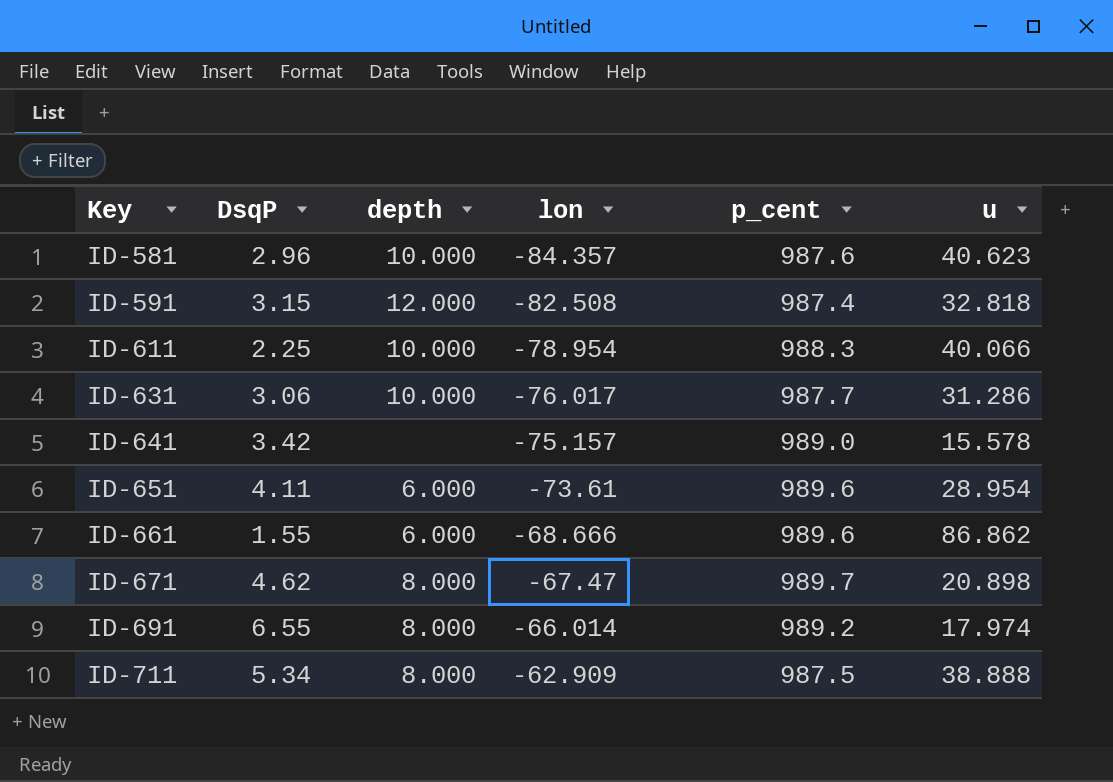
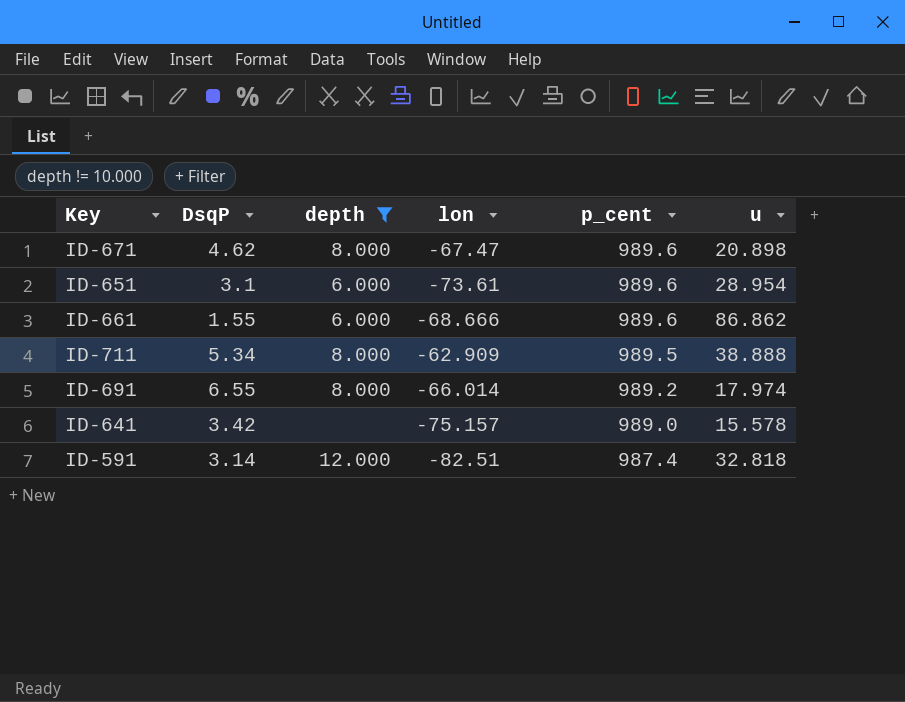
filter: none -> depth != 10.000
row order: Key ascending -> p_cent descending
ID-671 | p_cent: 989.7 -> 989.6
ID-651 | DsqP: 4.11 -> 3.1
ID-711 | p_cent: 987.5 -> 989.5
ID-591 | DsqP: 3.15 -> 3.14
ID-591 | lon: -82.508 -> -82.51

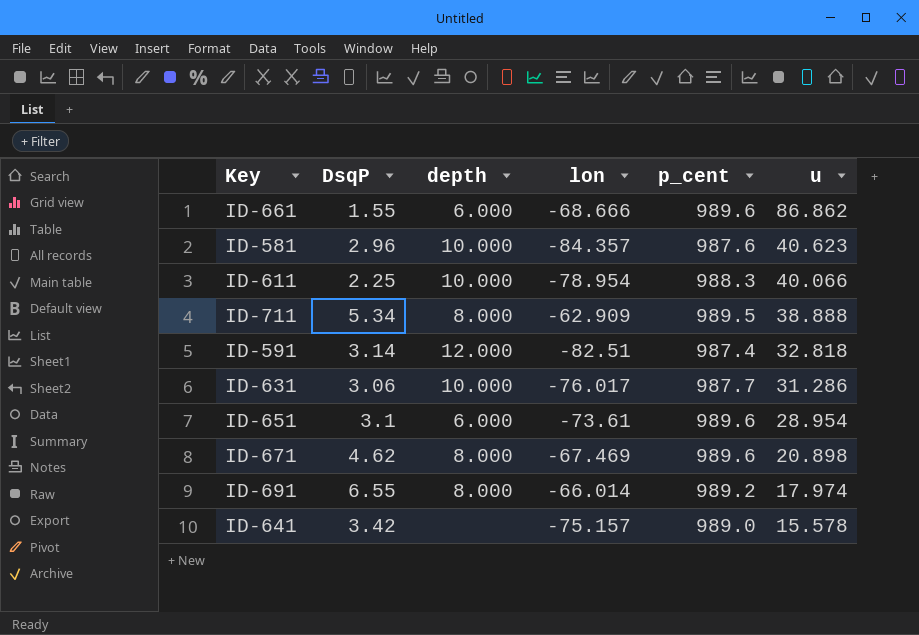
filter: depth != 10.000 -> none
row order: p_cent descending -> u descending
ID-671 | lon: -67.47 -> -67.469

